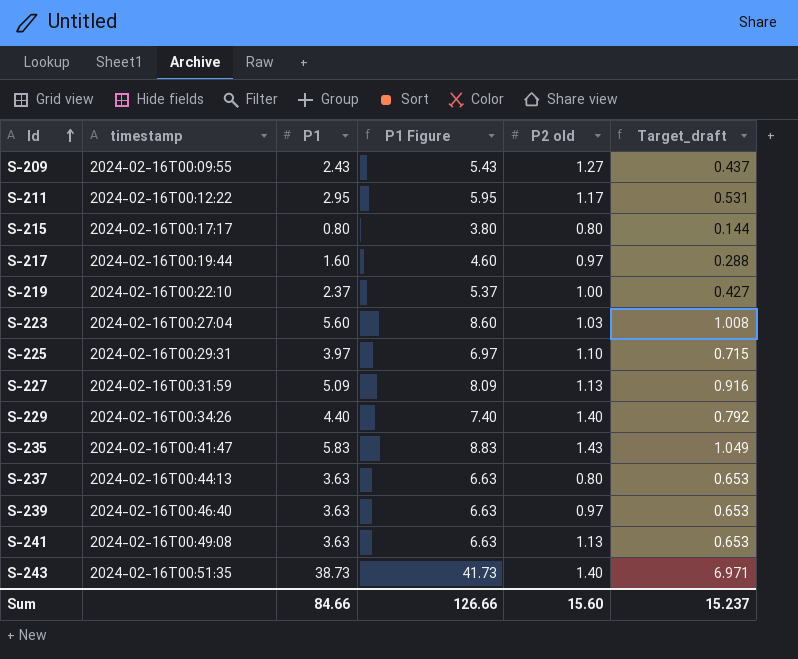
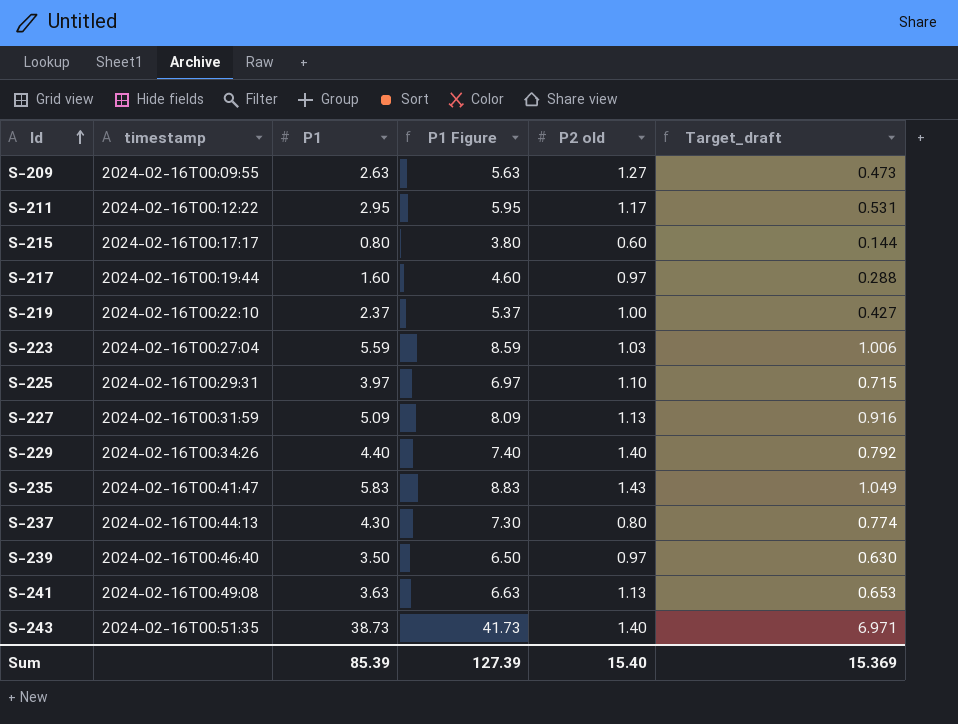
S-209 | P1: 2.43 -> 2.63
S-209 | P1 Figure: 5.43 -> 5.63
S-209 | Target_draft: 0.437 -> 0.473
S-215 | P2 old: 0.80 -> 0.60
S-223 | P1: 5.60 -> 5.59
S-223 | P1 Figure: 8.60 -> 8.59
S-223 | Target_draft: 1.008 -> 1.006
S-237 | P1: 3.63 -> 4.30
S-237 | P1 Figure: 6.63 -> 7.30
S-237 | Target_draft: 0.653 -> 0.774
S-239 | P1: 3.63 -> 3.50
S-239 | P1 Figure: 6.63 -> 6.50
S-239 | Target_draft: 0.653 -> 0.630
Sum | P1: 84.66 -> 85.39
Sum | P1 Figure: 126.66 -> 127.39
Sum | P2 old: 15.60 -> 15.40
Sum | Target_draft: 15.237 -> 15.369

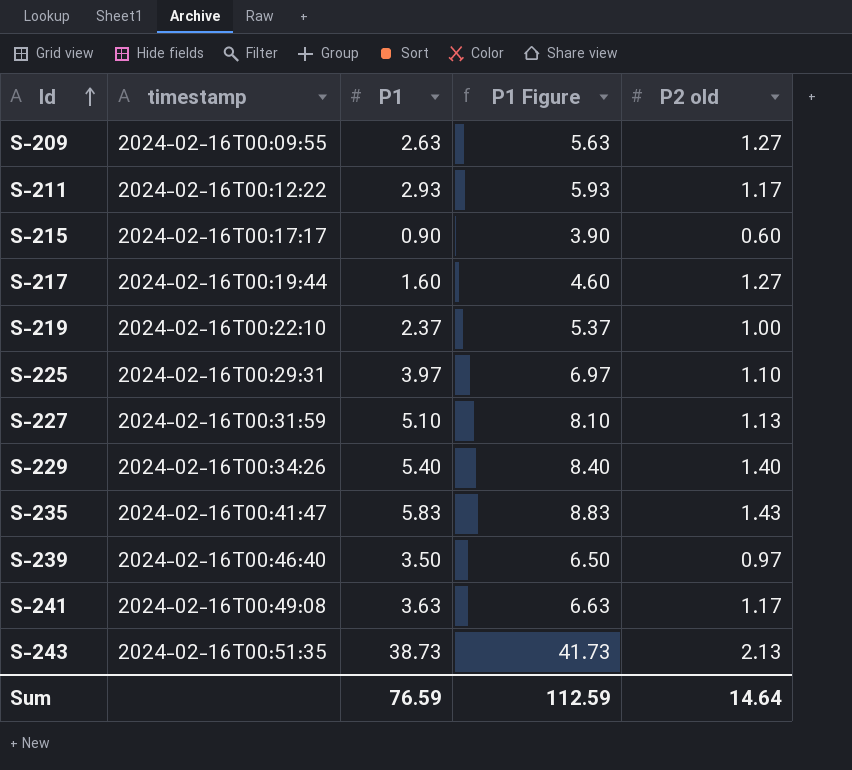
column Target_draft | formula: [P1] * 0.18 -> none
row S-223: 2024-02-16T00:27:04 | 5.59 | 8.59 | 1.03 | 1.006 -> none
row S-237: 2024-02-16T00:44:13 | 4.30 | 7.30 | 0.80 | 0.774 -> none
S-211 | P1: 2.95 -> 2.93
S-211 | P1 Figure: 5.95 -> 5.93
S-215 | P1: 0.80 -> 0.90
S-215 | P1 Figure: 3.80 -> 3.90
S-217 | P2 old: 0.97 -> 1.27
S-227 | P1: 5.09 -> 5.10
S-227 | P1 Figure: 8.09 -> 8.10
S-229 | P1: 4.40 -> 5.40
S-229 | P1 Figure: 7.40 -> 8.40
S-241 | P2 old: 1.13 -> 1.17
S-243 | P2 old: 1.40 -> 2.13
Sum | P1: 85.39 -> 76.59
Sum | P1 Figure: 127.39 -> 112.59
Sum | P2 old: 15.40 -> 14.64

